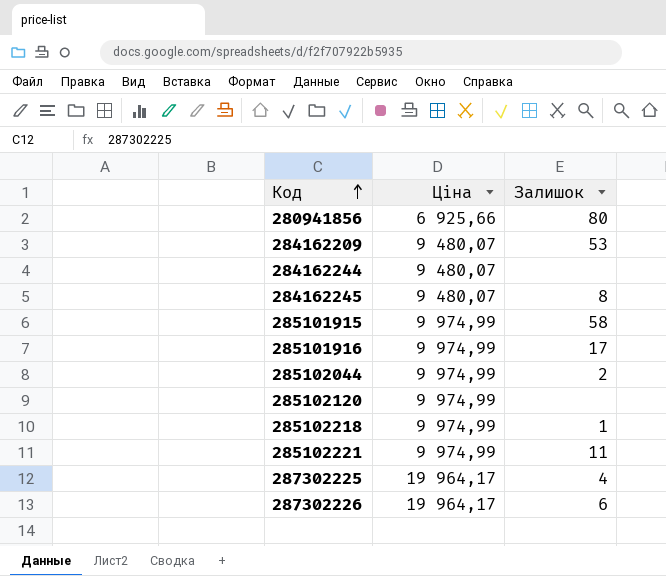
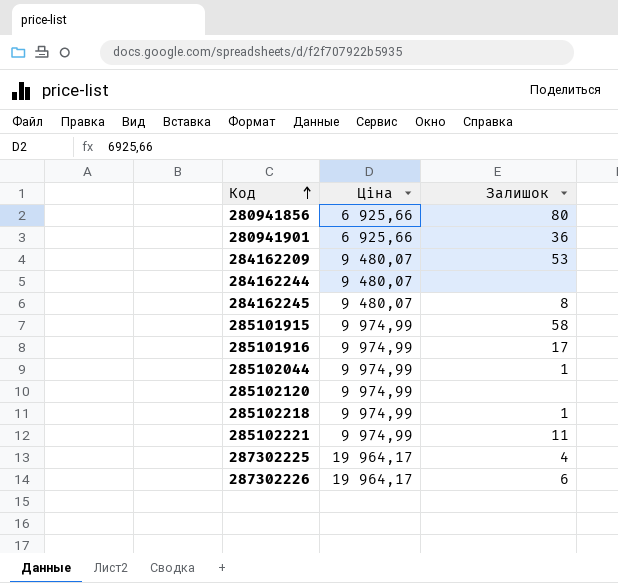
row 280941901: none -> 6 925,66 | 36
285102044 | Залишок: 2 -> 1

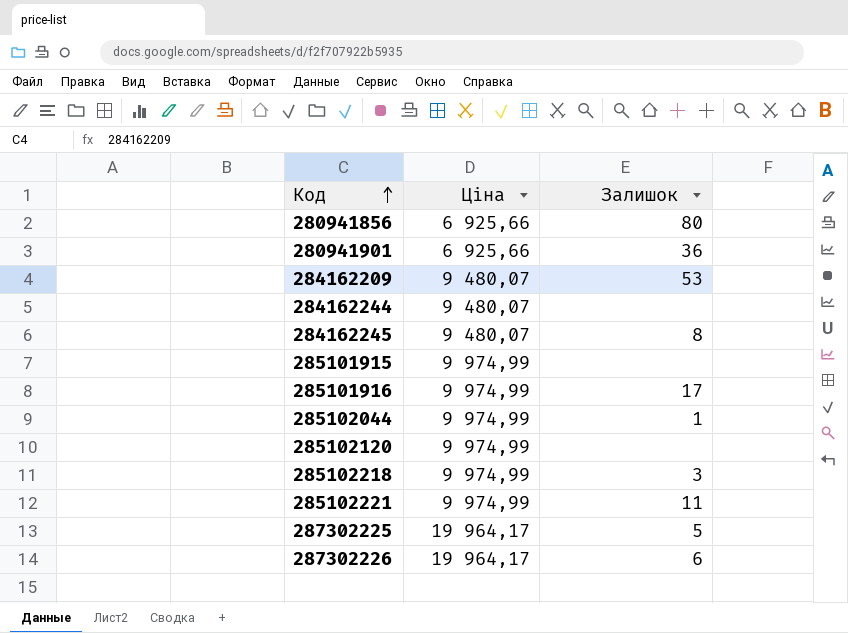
285101915 | Залишок: 58 -> none
285102218 | Залишок: 1 -> 3
287302225 | Залишок: 4 -> 5

